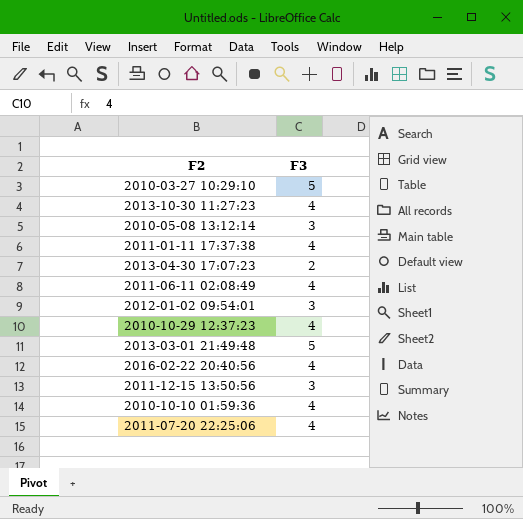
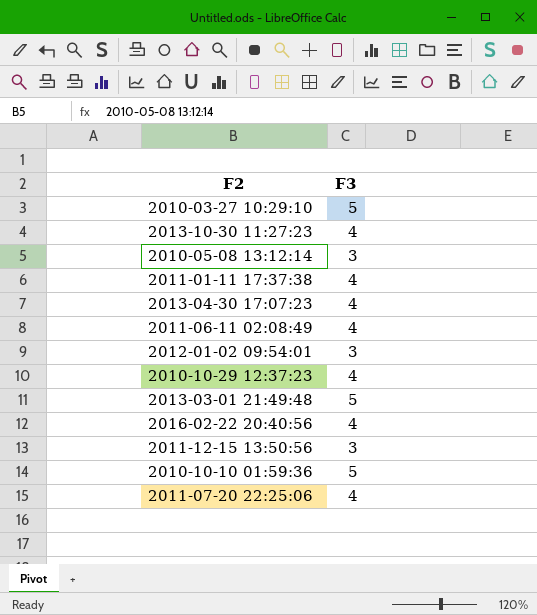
2013-04-30 17:07:23 | F3: 2 -> 4
2010-10-10 01:59:36 | F3: 4 -> 5

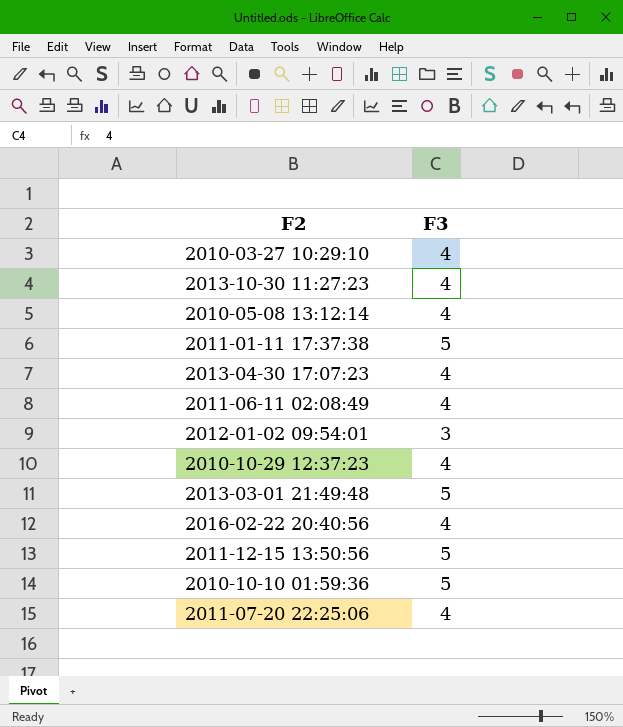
2010-03-27 10:29:10 | F3: 5 -> 4
2010-05-08 13:12:14 | F3: 3 -> 4
2011-01-11 17:37:38 | F3: 4 -> 5
2011-12-15 13:50:56 | F3: 3 -> 5

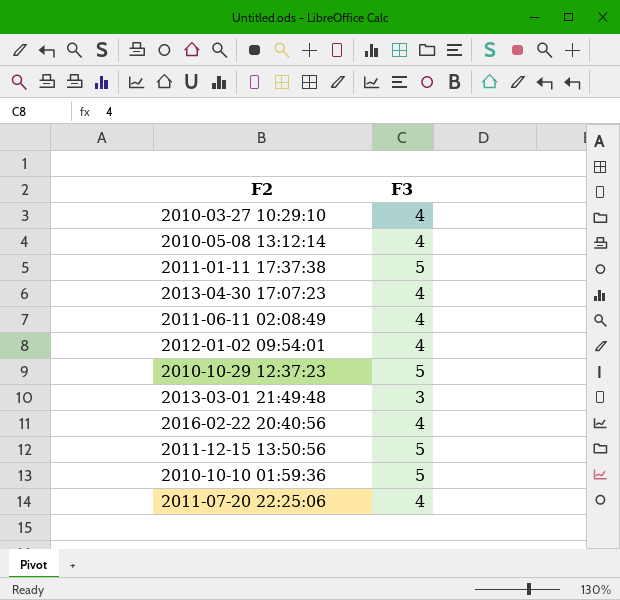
row 2013-10-30 11:27:23: 4 -> none
2012-01-02 09:54:01 | F3: 3 -> 4
2010-10-29 12:37:23 | F3: 4 -> 5
2013-03-01 21:49:48 | F3: 5 -> 3

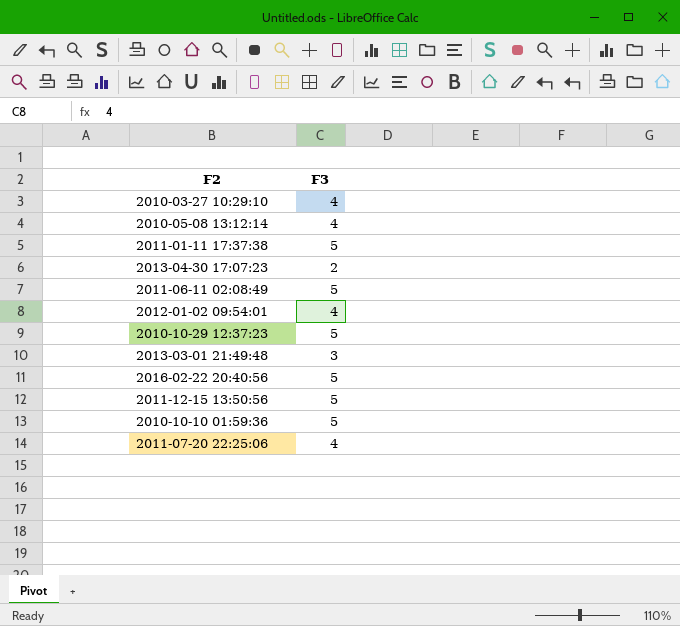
2013-04-30 17:07:23 | F3: 4 -> 2
2011-06-11 02:08:49 | F3: 4 -> 5
2016-02-22 20:40:56 | F3: 4 -> 5

